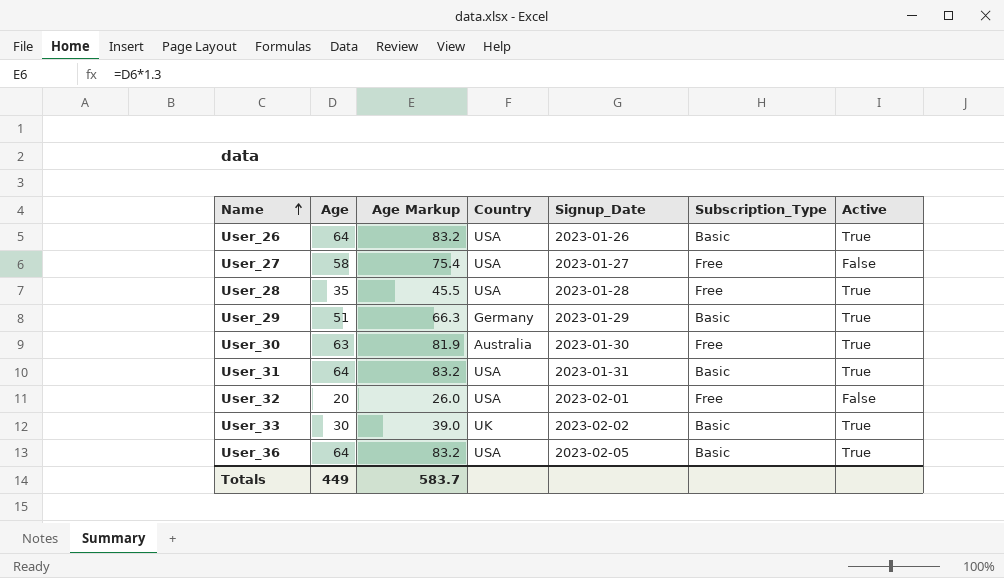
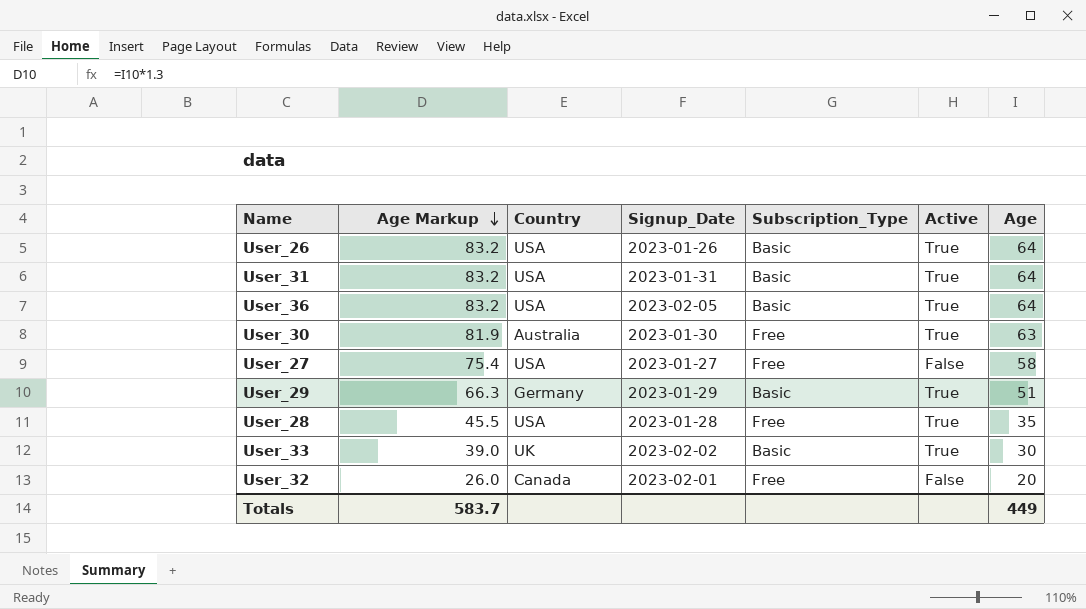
row order: Name ascending -> Age Markup descending
column Age | position: 2 -> 7
User_32 | Country: USA -> Canada

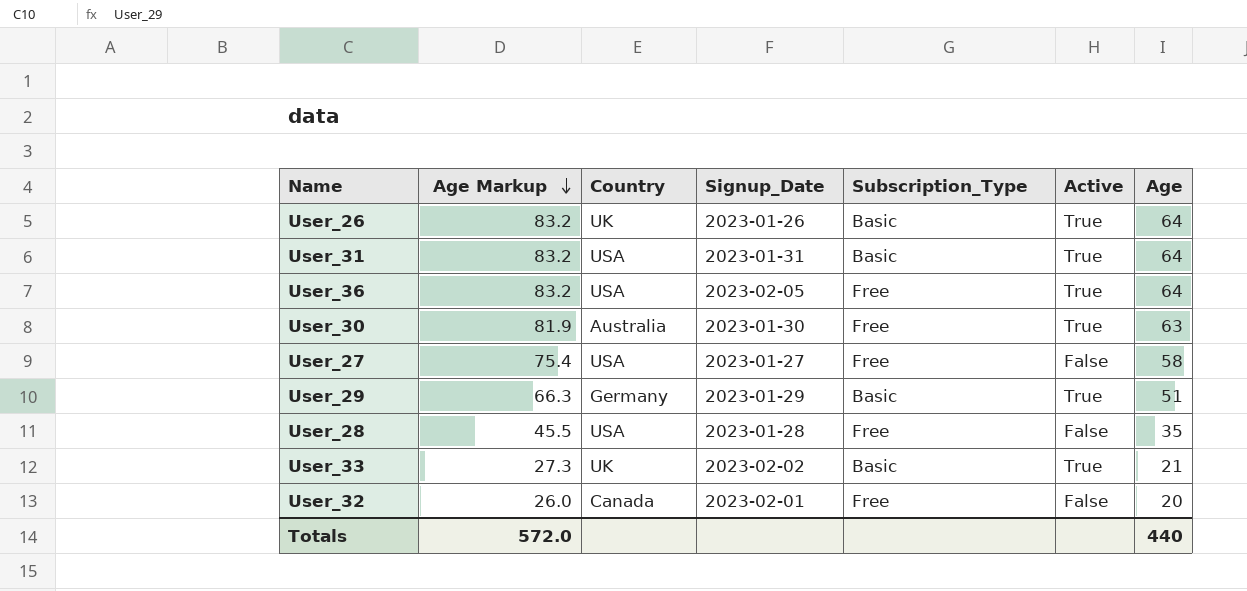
User_26 | Country: USA -> UK
User_36 | Subscription_Type: Basic -> Free
User_28 | Active: True -> False
User_33 | Age Markup: 39.0 -> 27.3
User_33 | Age: 30 -> 21
Totals | Age Markup: 583.7 -> 572.0
Totals | Age: 449 -> 440

